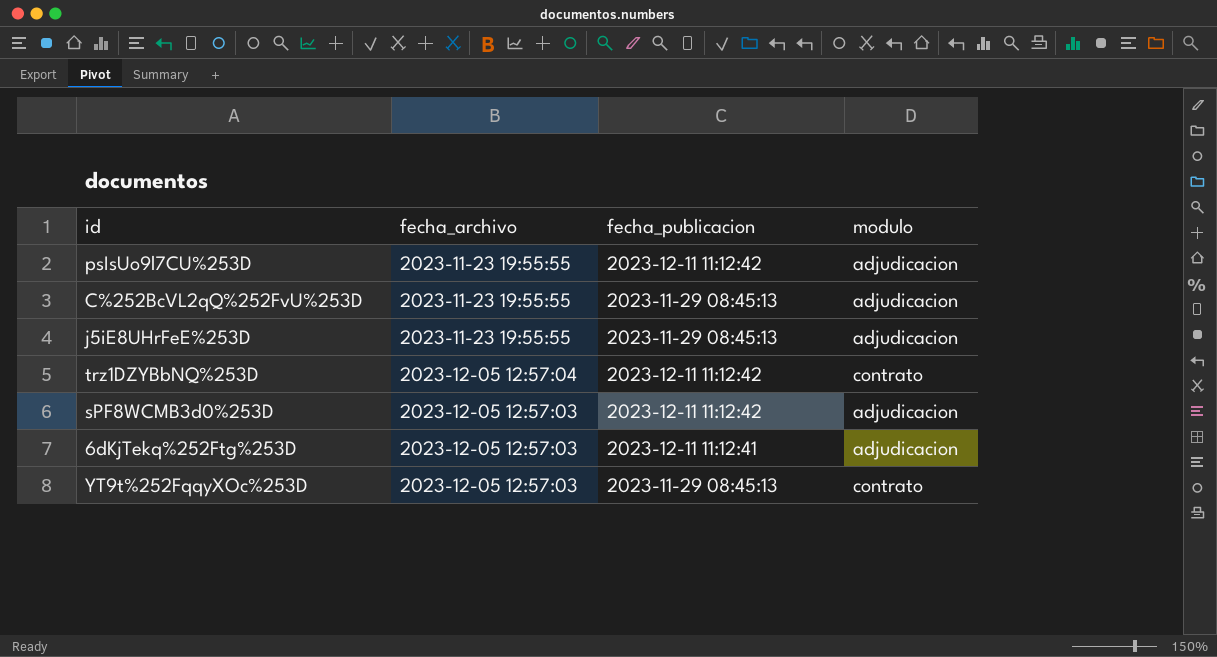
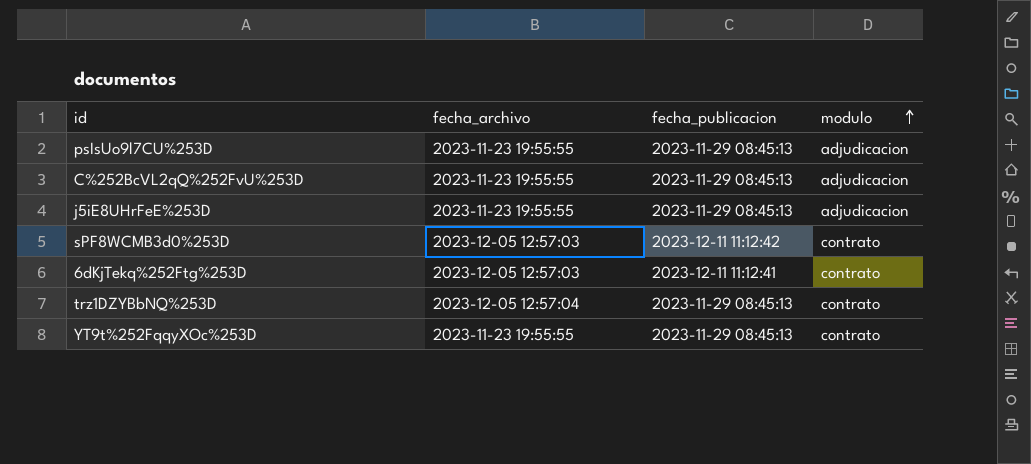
row order: none -> modulo ascending
psIsUo9l7CU%253D | fecha_publicacion: 2023-12-11 11:12:42 -> 2023-11-29 08:45:13
sPF8WCMB3d0%253D | modulo: adjudicacion -> contrato
6dKjTekq%252Ftg%253D | modulo: adjudicacion -> contrato
trz1DZYBbNQ%253D | fecha_publicacion: 2023-12-11 11:12:42 -> 2023-11-29 08:45:13
YT9t%252FqqyXOc%253D | fecha_archivo: 2023-12-05 12:57:03 -> 2023-11-23 19:55:55

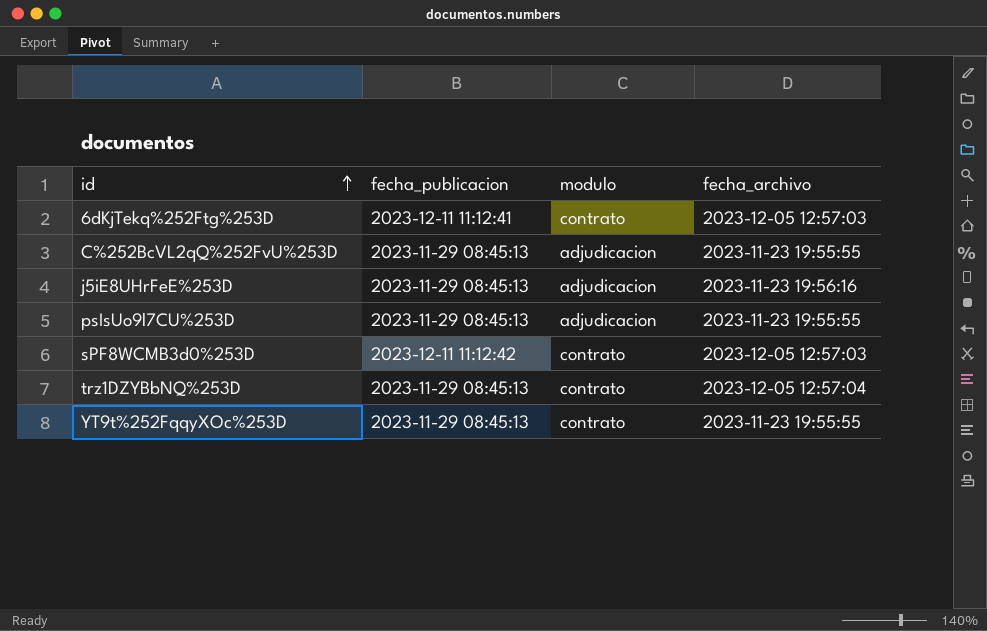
row order: modulo ascending -> id ascending
column fecha_archivo | position: 2 -> 4
j5iE8UHrFeE%253D | fecha_archivo: 2023-11-23 19:55:55 -> 2023-11-23 19:56:16

